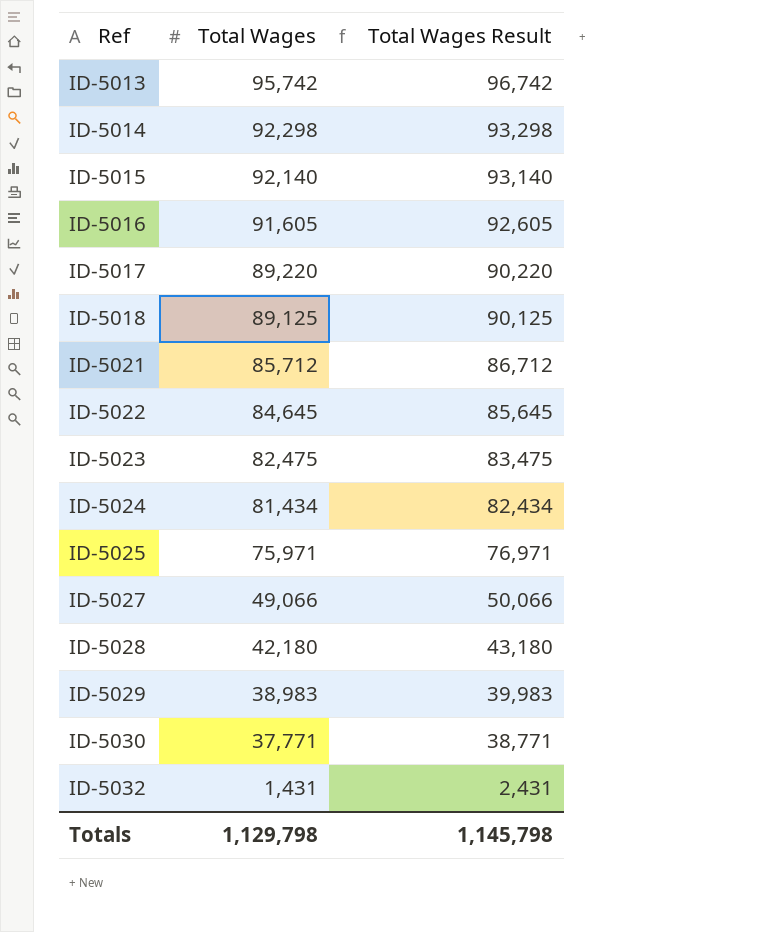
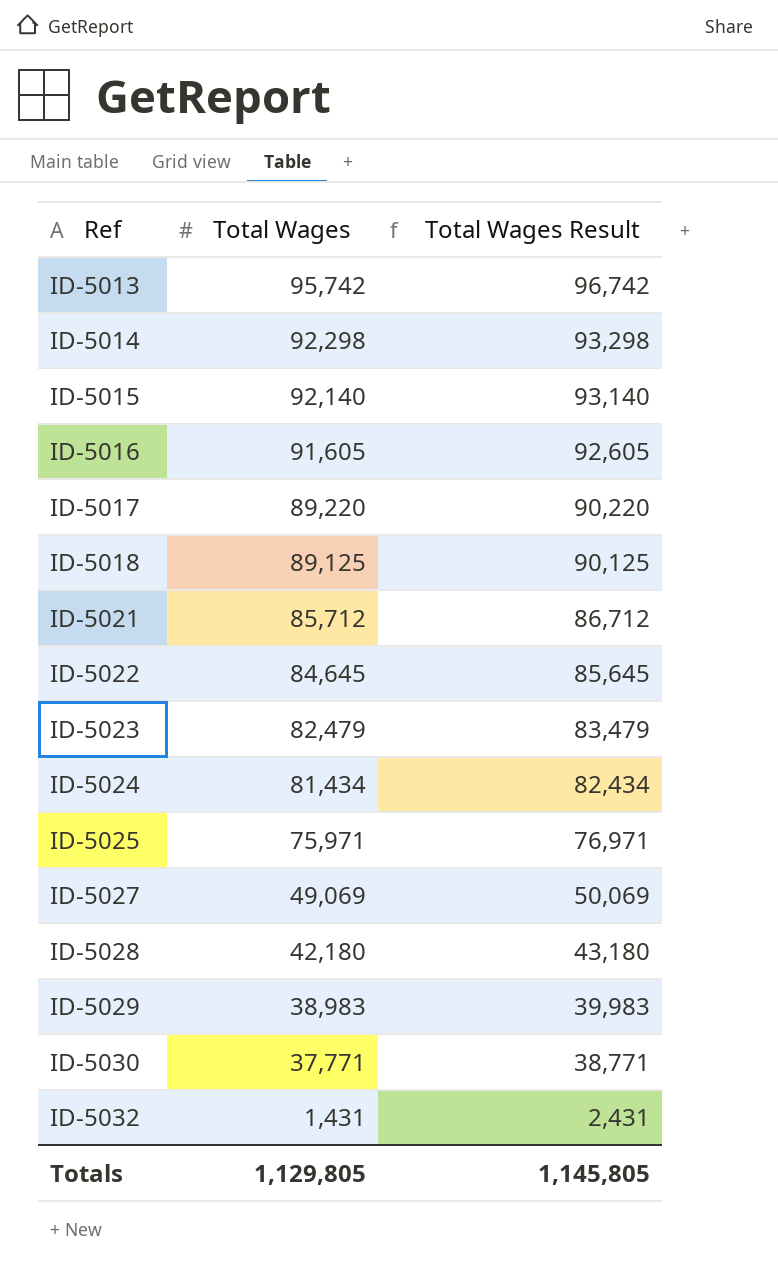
ID-5023 | Total Wages: 82,475 -> 82,479
ID-5023 | Total Wages Result: 83,475 -> 83,479
ID-5027 | Total Wages: 49,066 -> 49,069
ID-5027 | Total Wages Result: 50,066 -> 50,069
Totals | Total Wages: 1,129,798 -> 1,129,805
Totals | Total Wages Result: 1,145,798 -> 1,145,805

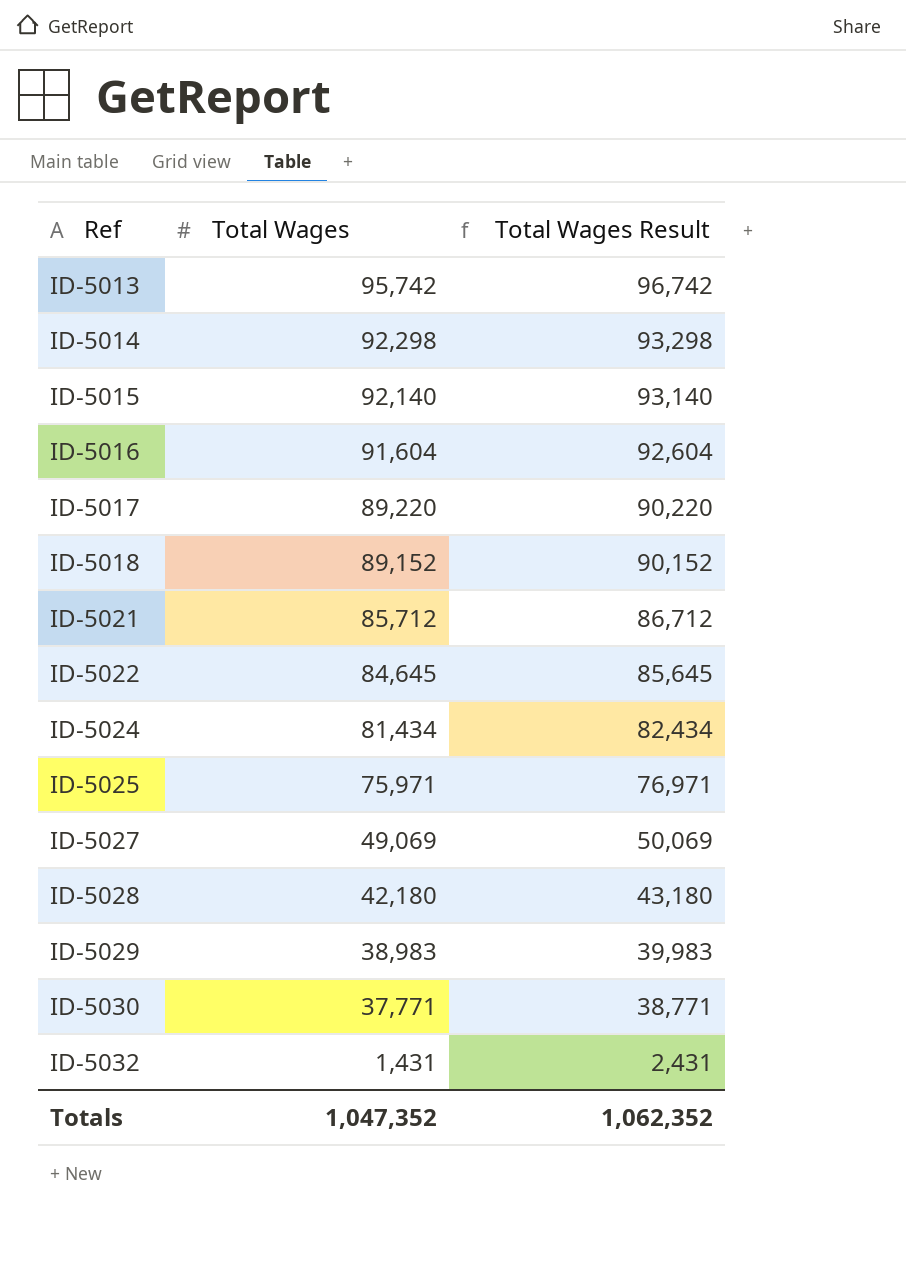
row ID-5023: 82,479 | 83,479 -> none
ID-5016 | Total Wages: 91,605 -> 91,604
ID-5016 | Total Wages Result: 92,605 -> 92,604
ID-5018 | Total Wages: 89,125 -> 89,152
ID-5018 | Total Wages Result: 90,125 -> 90,152
Totals | Total Wages: 1,129,805 -> 1,047,352
Totals | Total Wages Result: 1,145,805 -> 1,062,352

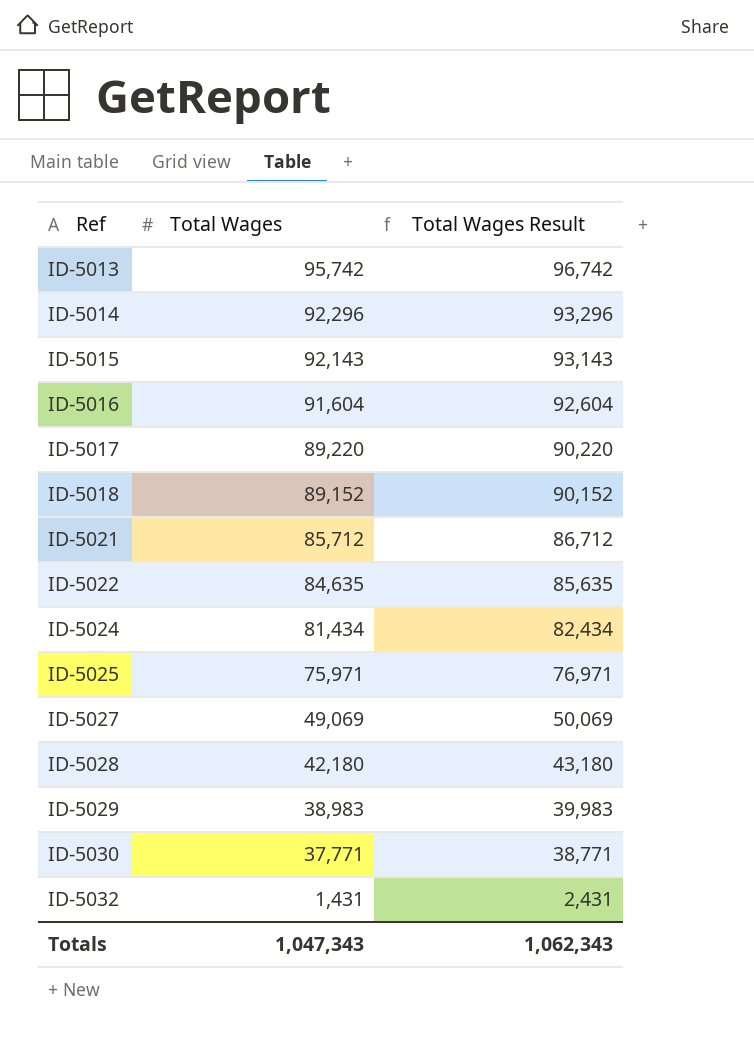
ID-5014 | Total Wages: 92,298 -> 92,296
ID-5014 | Total Wages Result: 93,298 -> 93,296
ID-5015 | Total Wages: 92,140 -> 92,143
ID-5015 | Total Wages Result: 93,140 -> 93,143
ID-5022 | Total Wages: 84,645 -> 84,635
ID-5022 | Total Wages Result: 85,645 -> 85,635
Totals | Total Wages: 1,047,352 -> 1,047,343
Totals | Total Wages Result: 1,062,352 -> 1,062,343

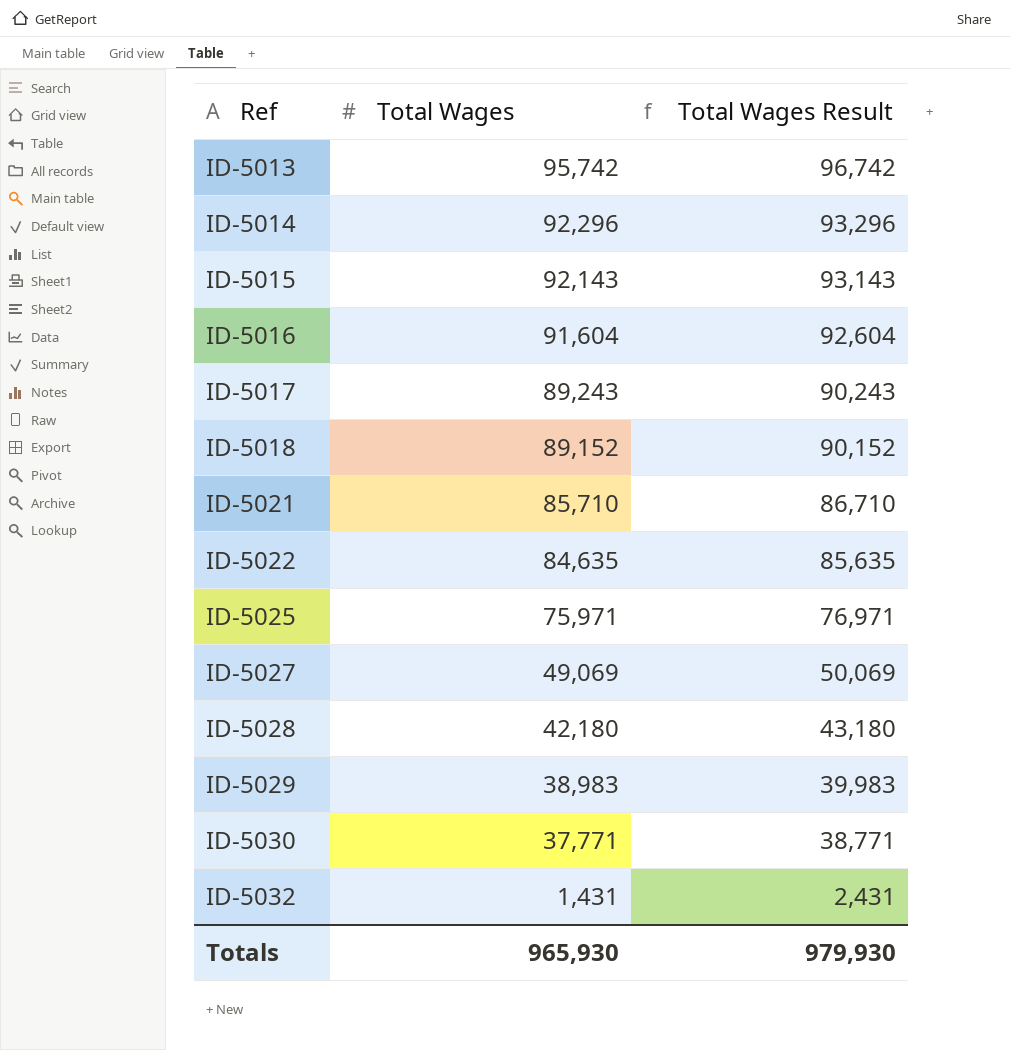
row ID-5024: 81,434 | 82,434 -> none
ID-5017 | Total Wages: 89,220 -> 89,243
ID-5017 | Total Wages Result: 90,220 -> 90,243
ID-5021 | Total Wages: 85,712 -> 85,710
ID-5021 | Total Wages Result: 86,712 -> 86,710
Totals | Total Wages: 1,047,343 -> 965,930
Totals | Total Wages Result: 1,062,343 -> 979,930

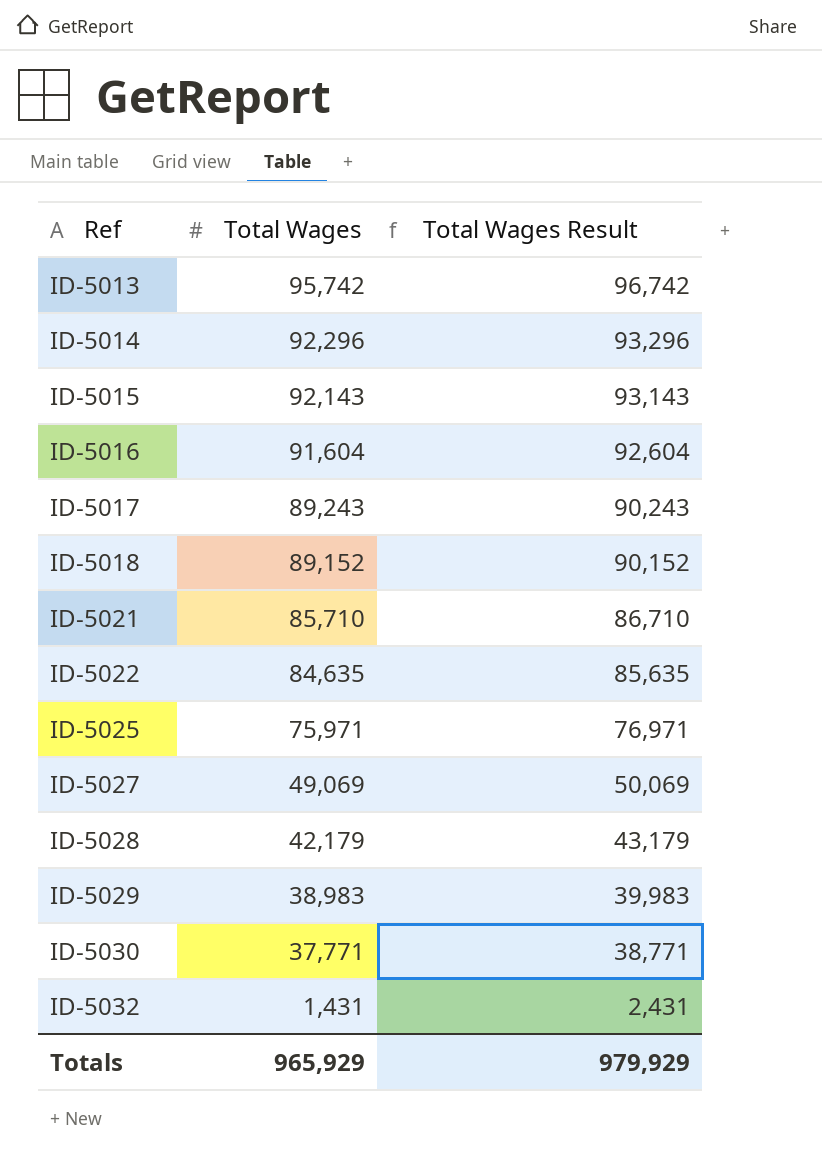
ID-5028 | Total Wages: 42,180 -> 42,179
ID-5028 | Total Wages Result: 43,180 -> 43,179
Totals | Total Wages: 965,930 -> 965,929
Totals | Total Wages Result: 979,930 -> 979,929

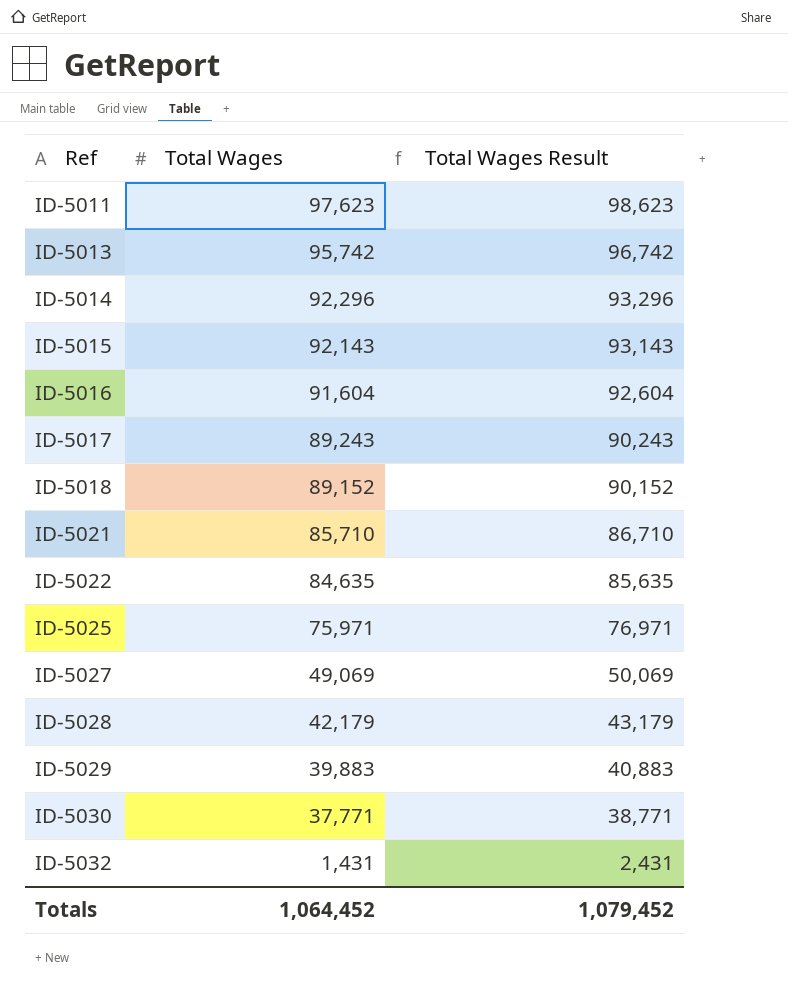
row ID-5011: none -> 97,623 | 98,623
ID-5029 | Total Wages: 38,983 -> 39,883
ID-5029 | Total Wages Result: 39,983 -> 40,883
Totals | Total Wages: 965,929 -> 1,064,452
Totals | Total Wages Result: 979,929 -> 1,079,452

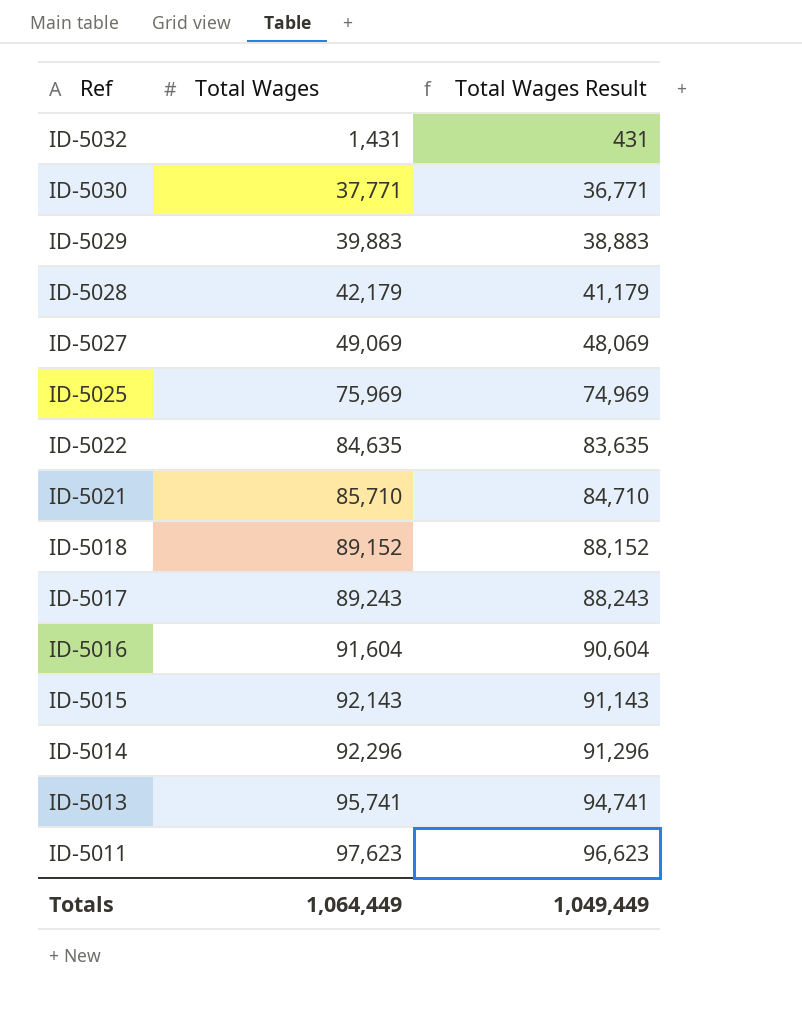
row order: Ref ascending -> Ref descending
column Total Wages Result | formula: [Total Wages] + 1000 -> [Total Wages] - 1000
ID-5025 | Total Wages: 75,971 -> 75,969
ID-5013 | Total Wages: 95,742 -> 95,741
Totals | Total Wages: 1,064,452 -> 1,064,449
Totals | Total Wages Result: 1,079,452 -> 1,049,449

